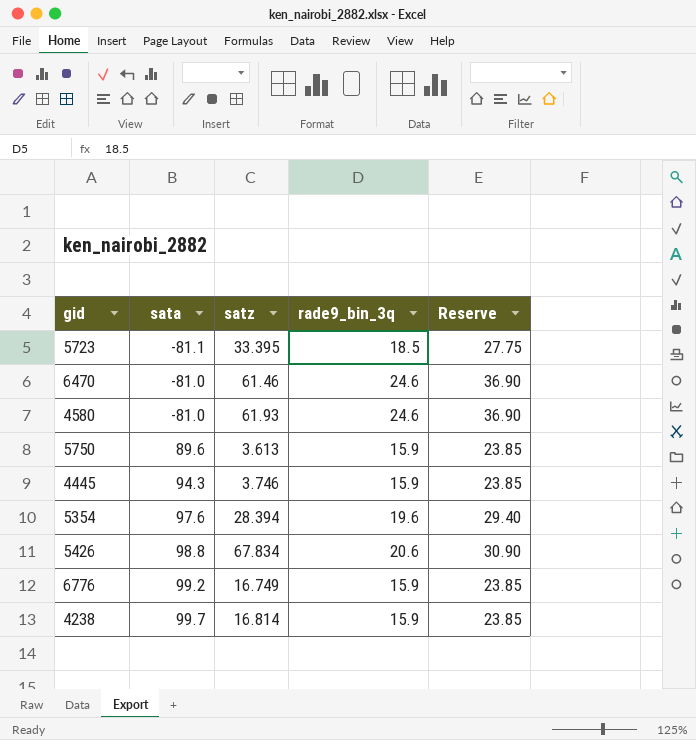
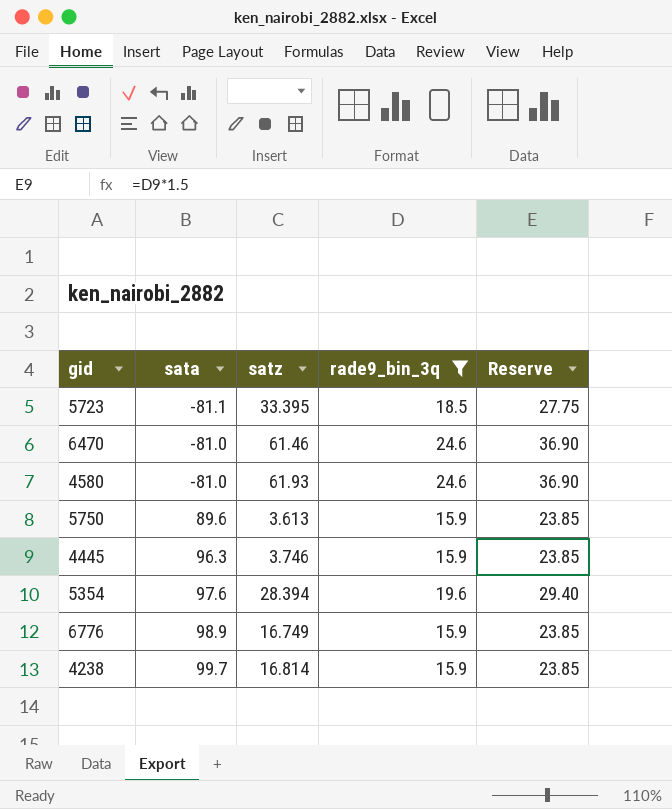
filter: none -> rade9_bin_3q != 20.6
4445 | sata: 94.3 -> 96.3
6776 | sata: 99.2 -> 98.9

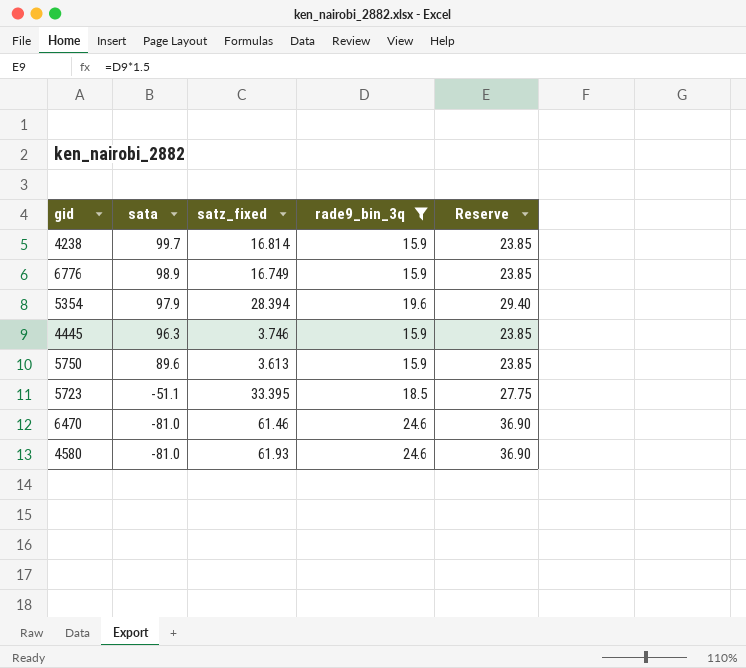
row order: sata ascending -> sata descending
column name: satz -> satz_fixed
5354 | sata: 97.6 -> 97.9
5723 | sata: -81.1 -> -51.1

